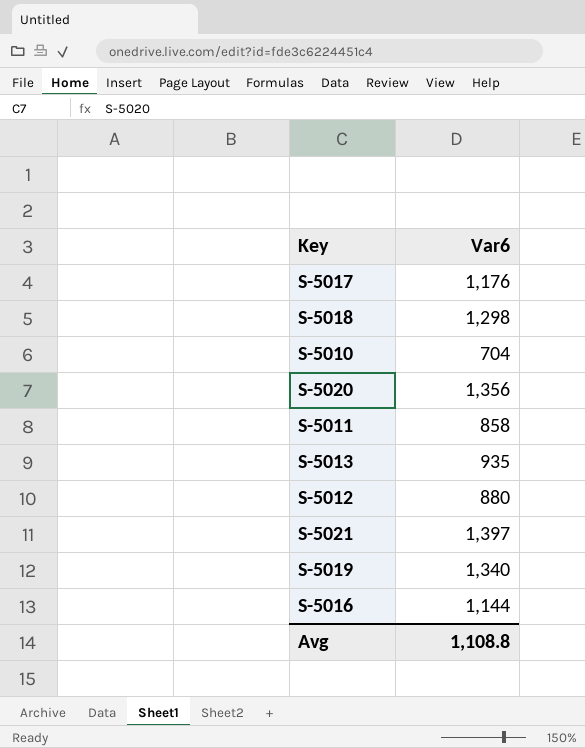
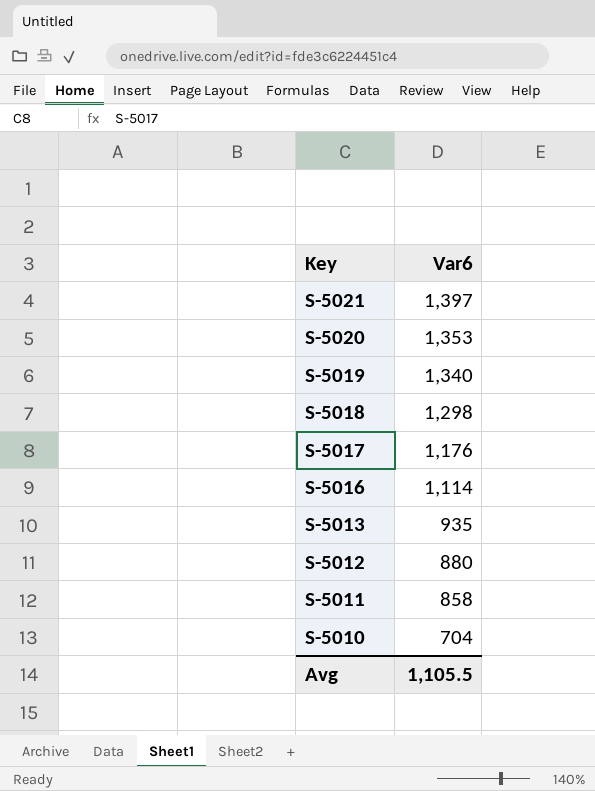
row order: none -> Key descending
S-5020 | Var6: 1,356 -> 1,353
S-5016 | Var6: 1,144 -> 1,114
Avg | Var6: 1,108.8 -> 1,105.5

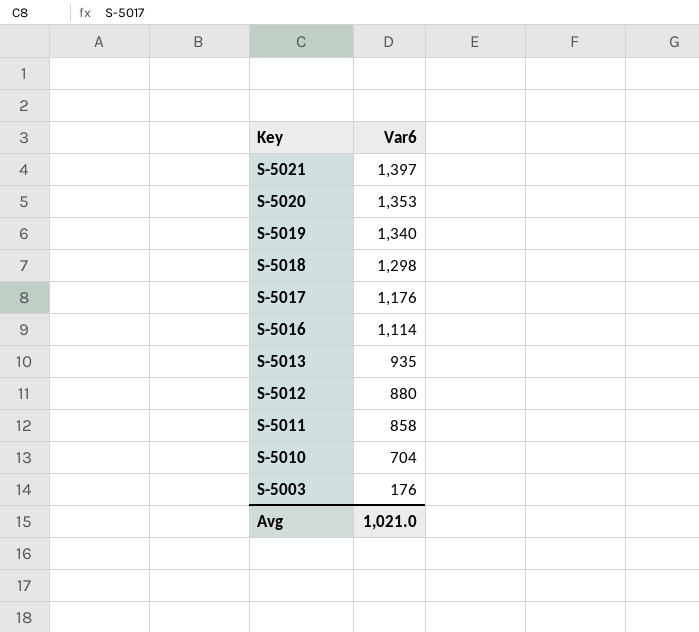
row S-5003: none -> 176
Avg | Var6: 1,105.5 -> 1,021.0

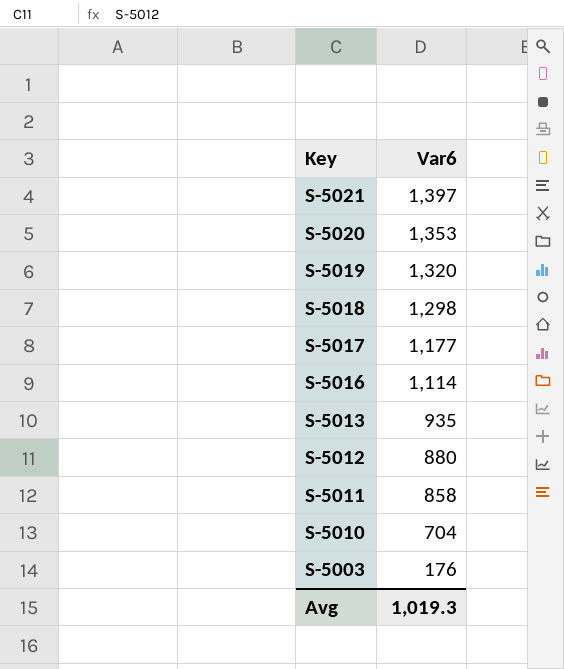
S-5019 | Var6: 1,340 -> 1,320
S-5017 | Var6: 1,176 -> 1,177
Avg | Var6: 1,021.0 -> 1,019.3

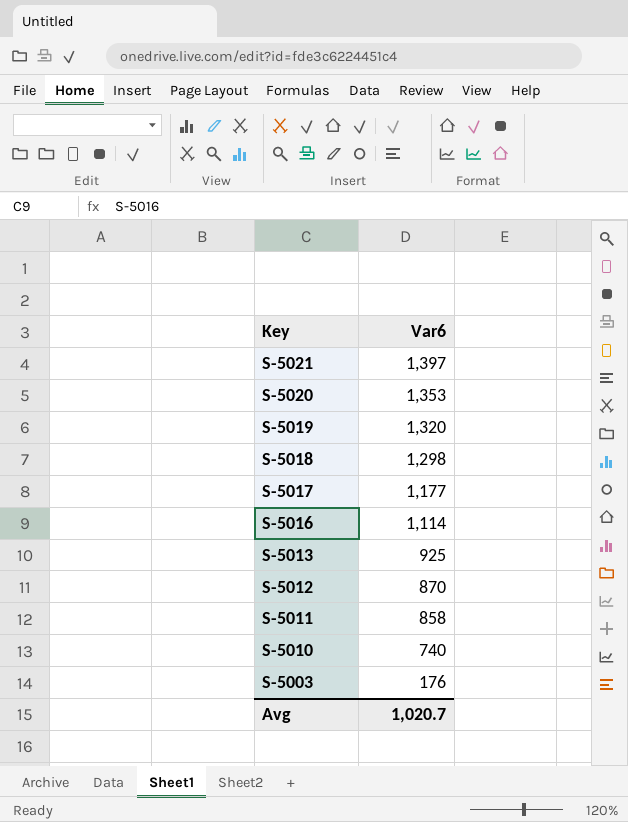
S-5013 | Var6: 935 -> 925
S-5012 | Var6: 880 -> 870
S-5010 | Var6: 704 -> 740
Avg | Var6: 1,019.3 -> 1,020.7

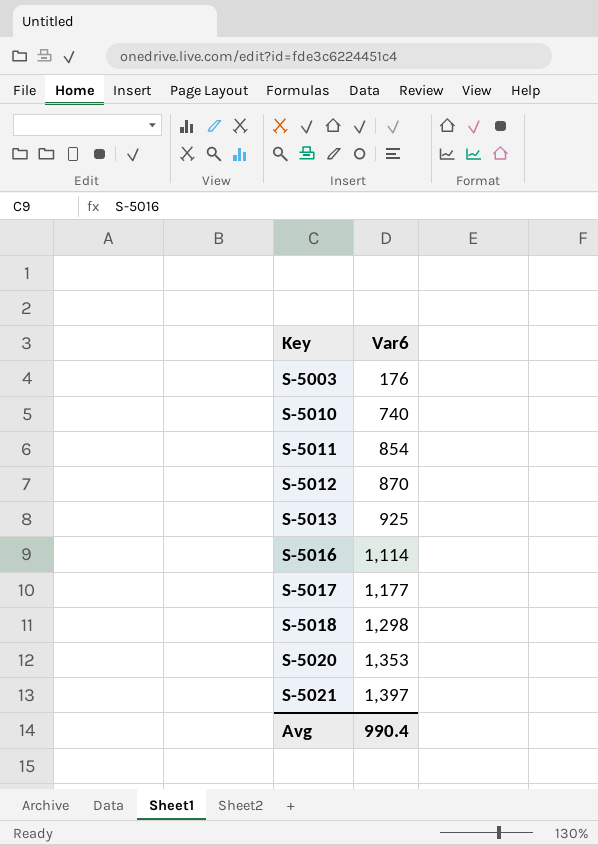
row order: Key descending -> Key ascending
row S-5019: 1,320 -> none
S-5011 | Var6: 858 -> 854
Avg | Var6: 1,020.7 -> 990.4

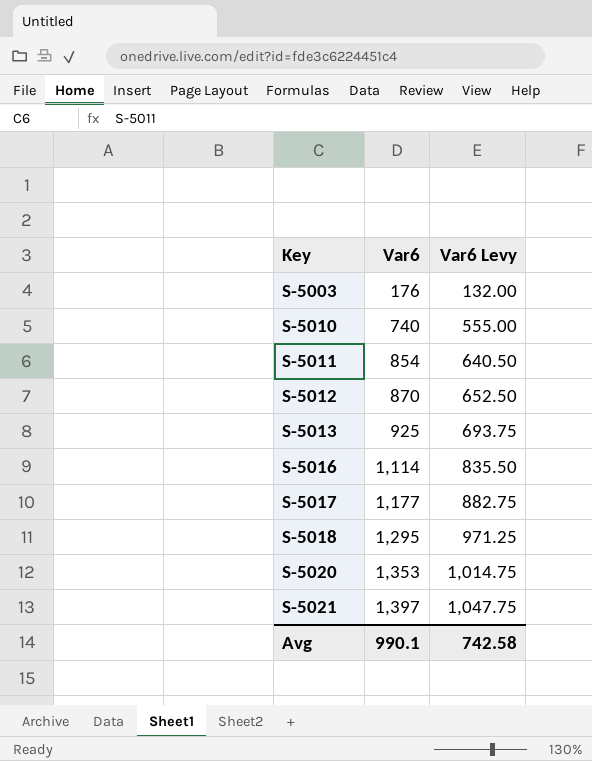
column Var6 Levy | formula: none -> [Var6] * 0.75
S-5018 | Var6: 1,298 -> 1,295
Avg | Var6: 990.4 -> 990.1

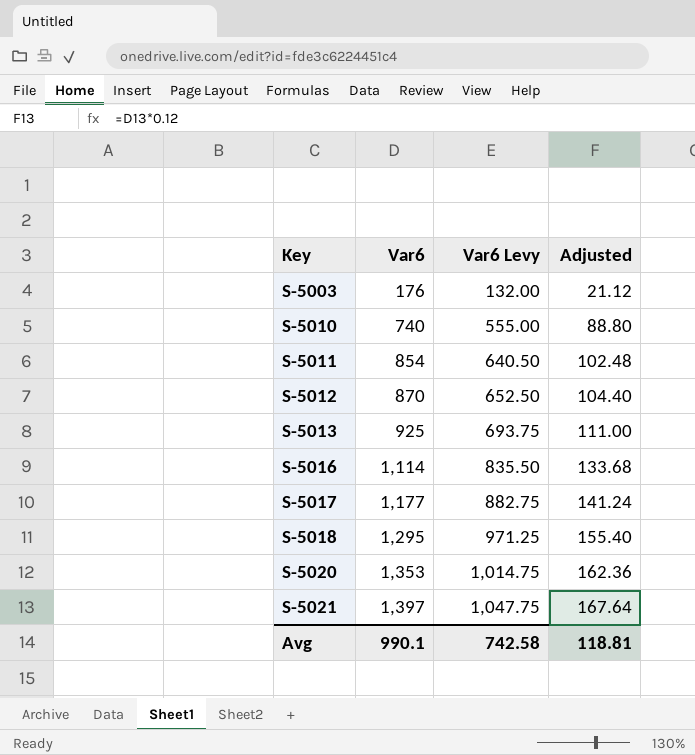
column Adjusted | formula: none -> [Var6] * 0.12

